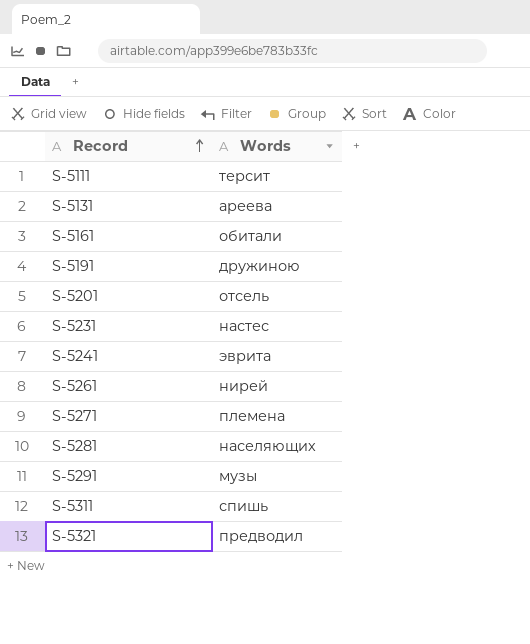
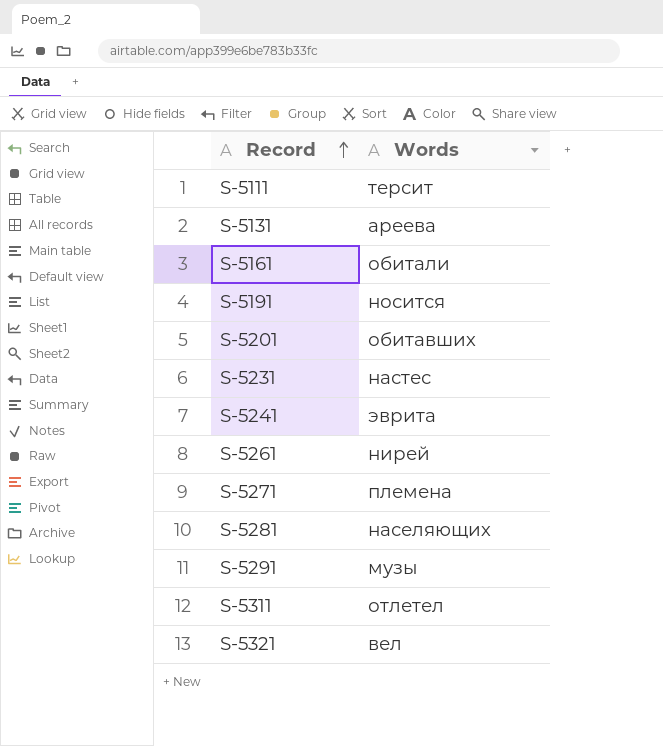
S-5191 | Words: дружиною -> носится
S-5201 | Words: отсель -> обитавших
S-5311 | Words: спишь -> отлетел
S-5321 | Words: предводил -> вел

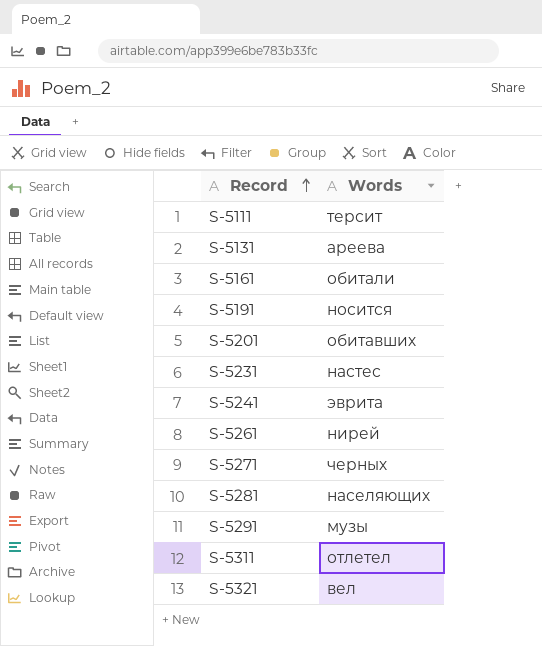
S-5271 | Words: племена -> черных

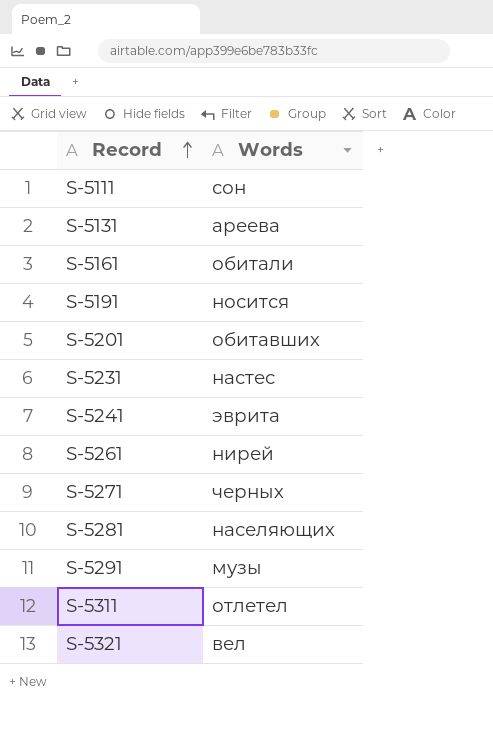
S-5111 | Words: терсит -> сон

